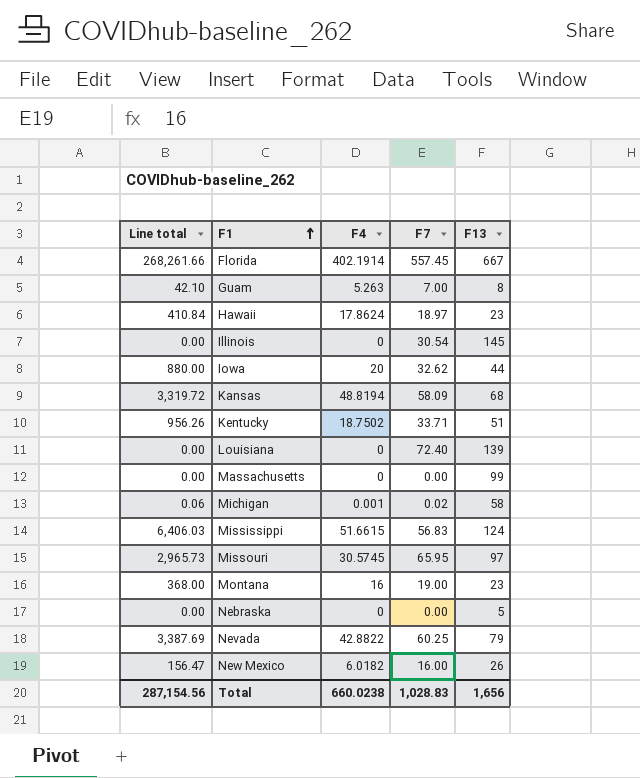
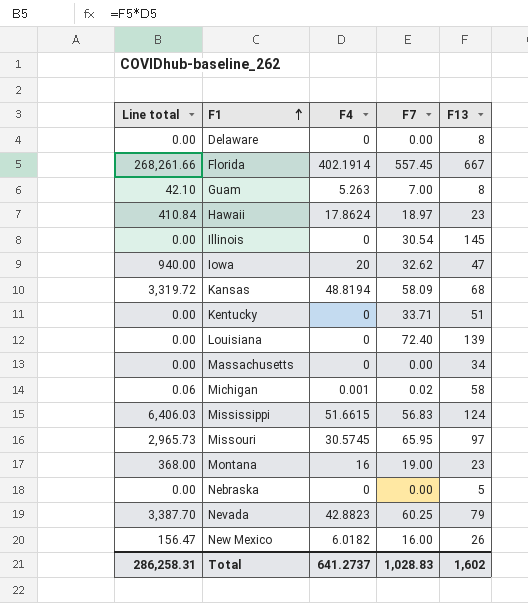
row Delaware: none -> 0.00 | 0 | 0.00 | 8
Iowa | Line total: 880.00 -> 940.00
Iowa | F13: 44 -> 47
Kentucky | Line total: 956.26 -> 0.00
Kentucky | F4: 18.7502 -> 0
Massachusetts | F13: 99 -> 34
Nevada | Line total: 3,387.69 -> 3,387.70
Nevada | F4: 42.8822 -> 42.8823
Total | Line total: 287,154.56 -> 286,258.31
Total | F4: 660.0238 -> 641.2737
Total | F13: 1,656 -> 1,602

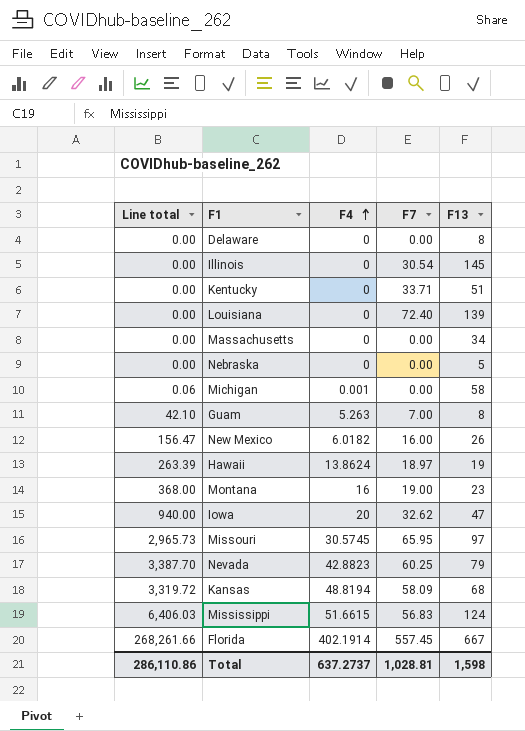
row order: F1 ascending -> F4 ascending
Michigan | F7: 0.02 -> 0.00
Hawaii | Line total: 410.84 -> 263.39
Hawaii | F4: 17.8624 -> 13.8624
Hawaii | F13: 23 -> 19
Total | Line total: 286,258.31 -> 286,110.86
Total | F4: 641.2737 -> 637.2737
Total | F7: 1,028.83 -> 1,028.81
Total | F13: 1,602 -> 1,598

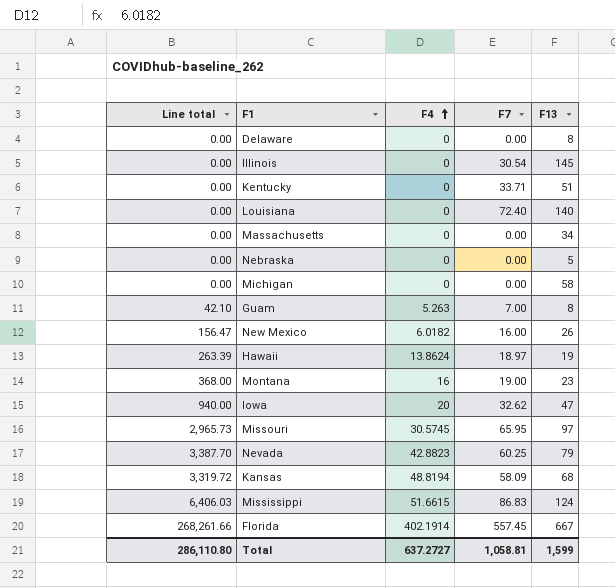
Louisiana | F13: 139 -> 140
Michigan | Line total: 0.06 -> 0.00
Michigan | F4: 0.001 -> 0
Mississippi | F7: 56.83 -> 86.83
Total | Line total: 286,110.86 -> 286,110.80
Total | F4: 637.2737 -> 637.2727
Total | F7: 1,028.81 -> 1,058.81
Total | F13: 1,598 -> 1,599

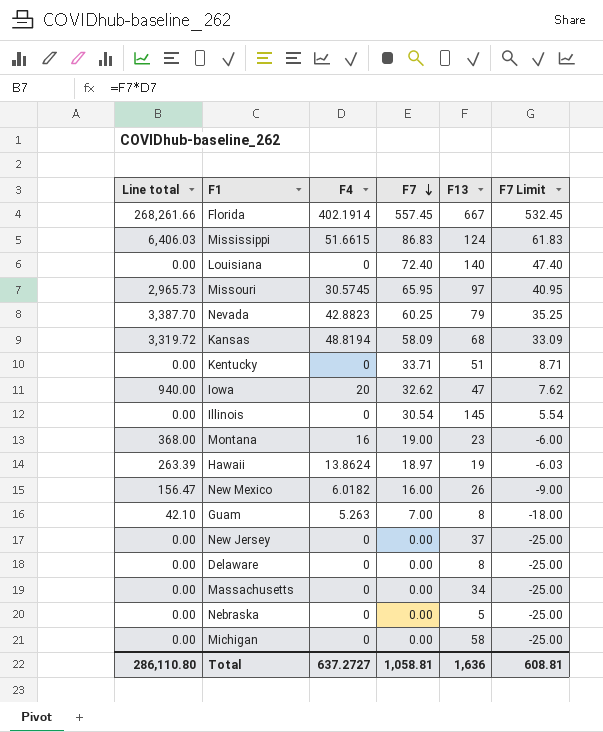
row order: F4 ascending -> F7 descending
column F7 Limit | formula: none -> [F7] - 25
row New Jersey: none -> 0.00 | 0 | 0.00 | 37 | -25.00
Total | F13: 1,599 -> 1,636

